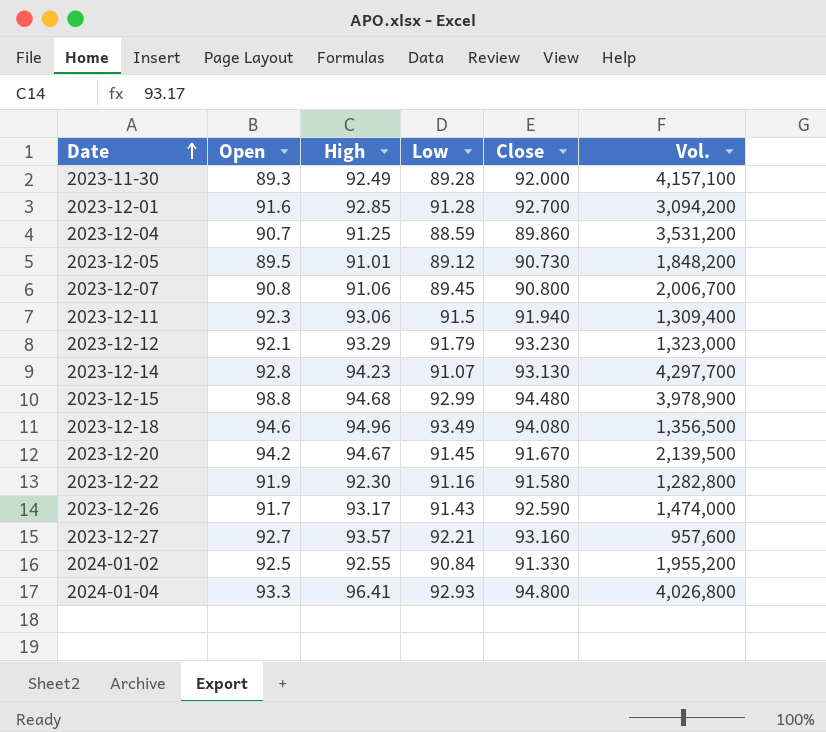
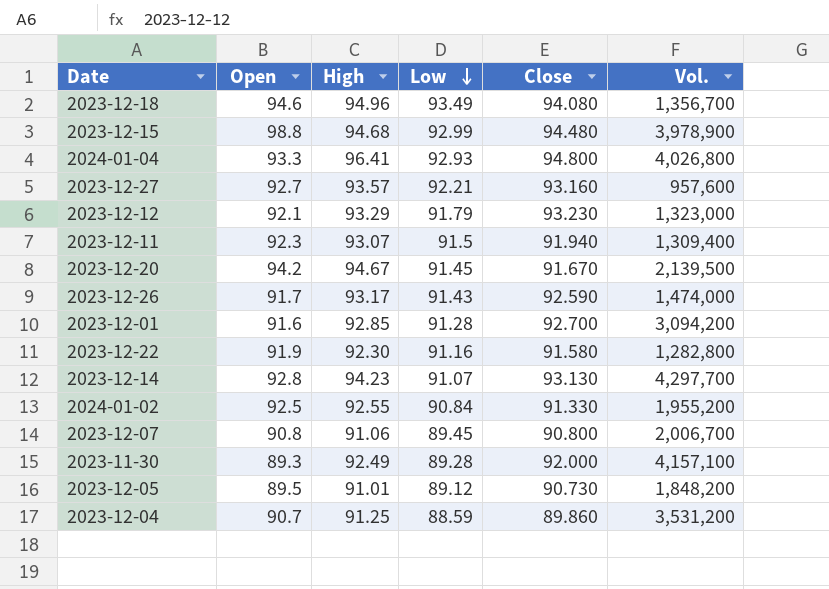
row order: Date ascending -> Low descending
2023-12-18 | Vol.: 1,356,500 -> 1,356,700
2023-12-11 | High: 93.06 -> 93.07

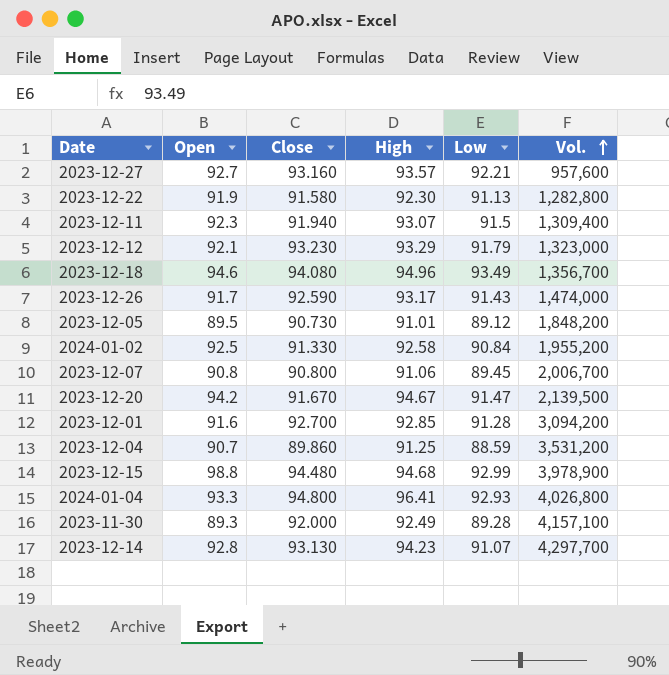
row order: Low descending -> Vol. ascending
column Close | position: 5 -> 3
2023-12-22 | Low: 91.16 -> 91.13
2024-01-02 | High: 92.55 -> 92.58
2023-12-20 | Low: 91.45 -> 91.47

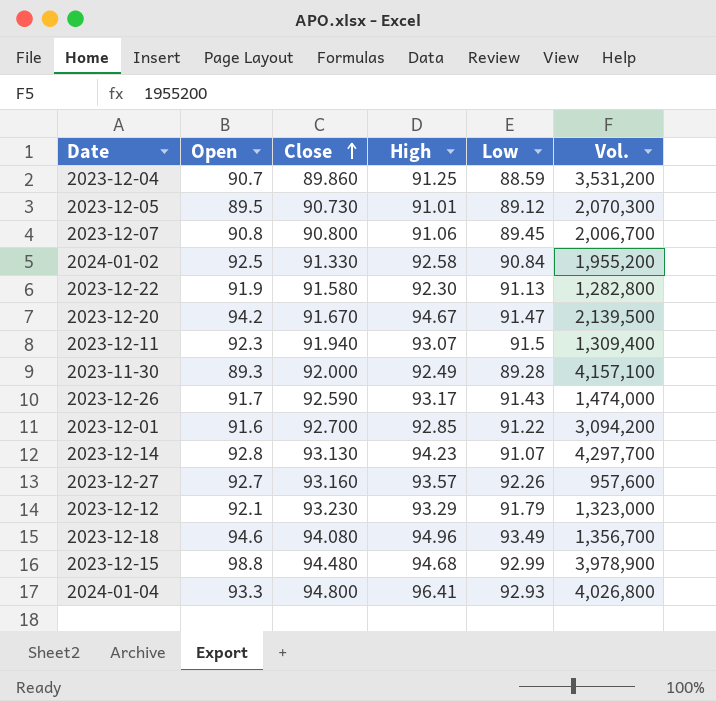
row order: Vol. ascending -> Close ascending
2023-12-05 | Vol.: 1,848,200 -> 2,070,300
2023-12-01 | Low: 91.28 -> 91.22
2023-12-27 | Low: 92.21 -> 92.26

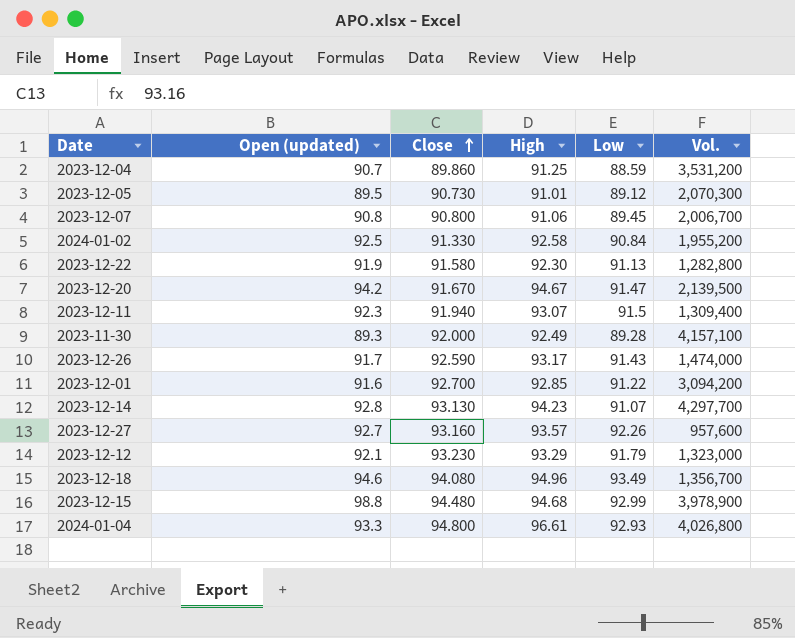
column name: Open -> Open (updated)
2024-01-04 | High: 96.41 -> 96.61

